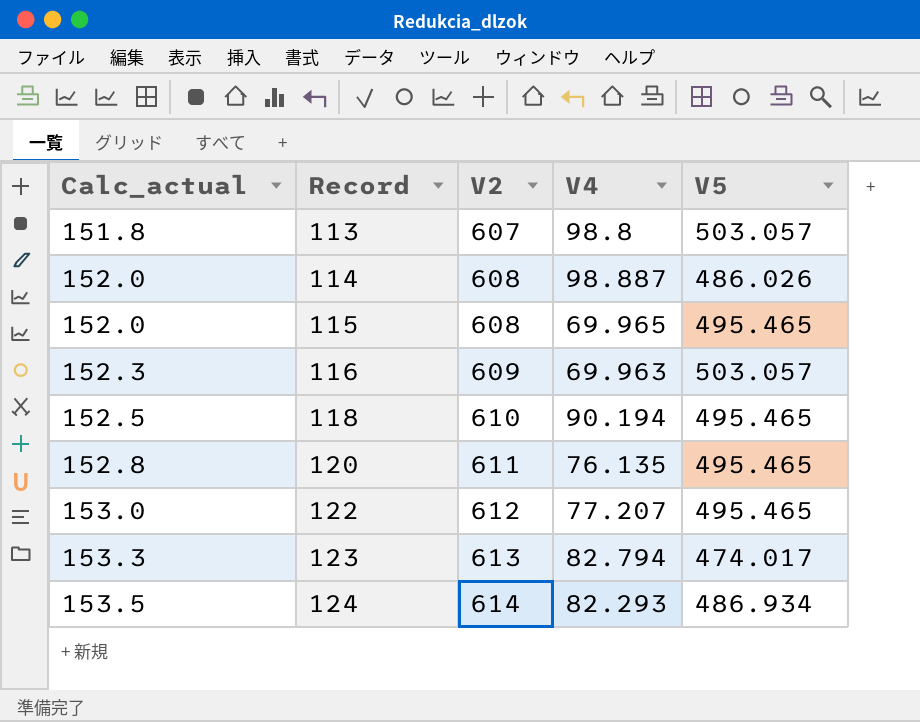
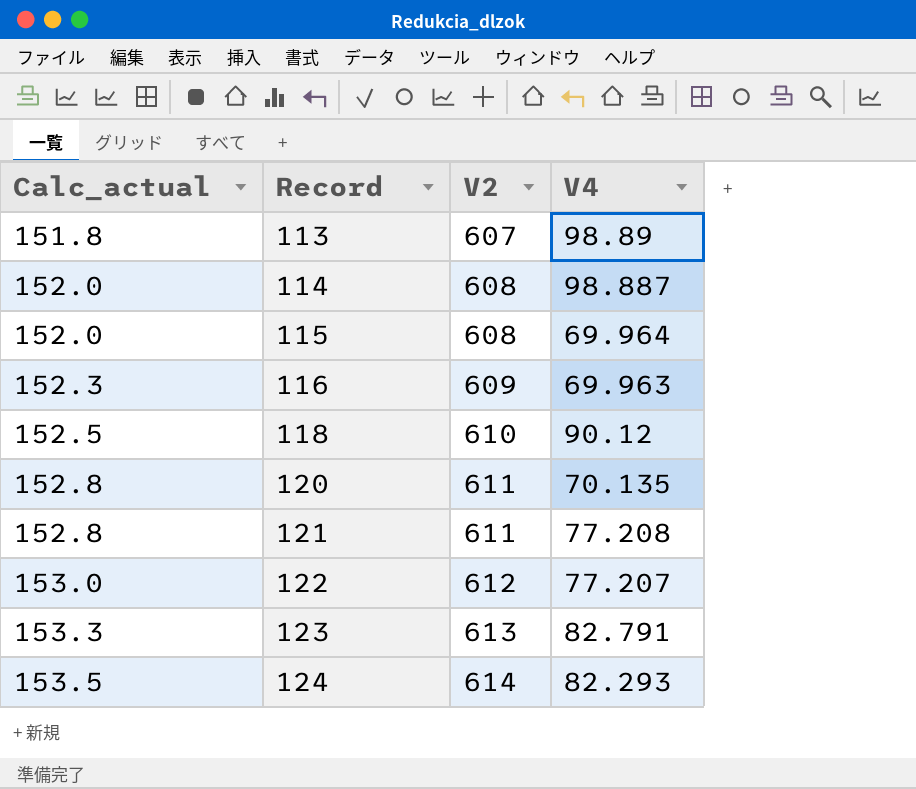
column V5 | position: 5 -> none
113 | V4: 98.8 -> 98.89
115 | V4: 69.965 -> 69.964
118 | V4: 90.194 -> 90.12
120 | V4: 76.135 -> 70.135
row 121: none -> 152.8 | 611 | 77.208
123 | V4: 82.794 -> 82.791

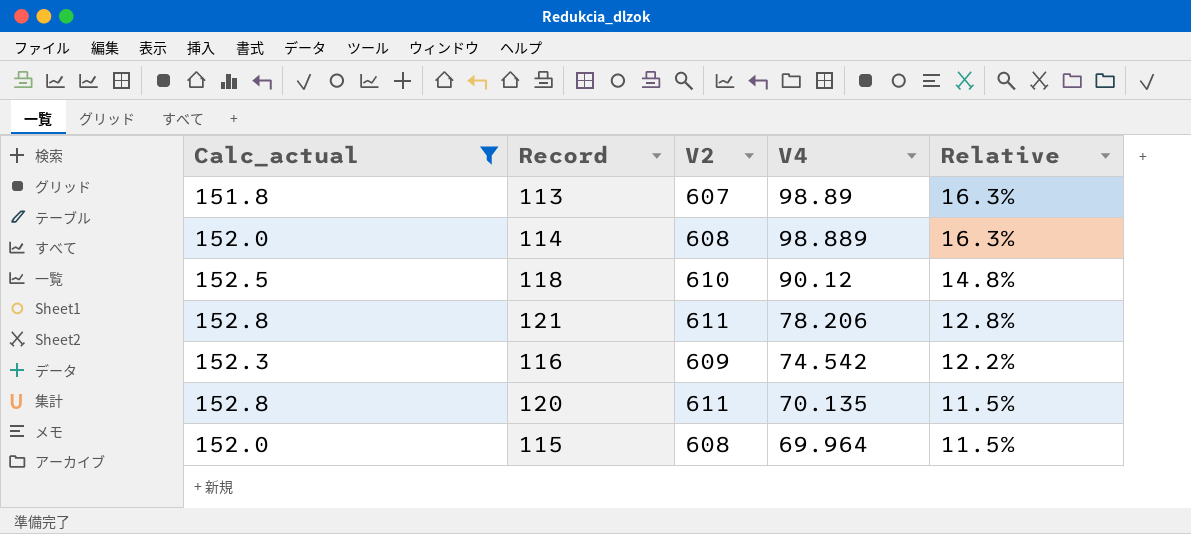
filter: none -> Calc_actual <= 152.8
row order: Calc_actual ascending -> V4 descending
column Relative | formula: none -> [V4] / [V2]
114 | V4: 98.887 -> 98.889
121 | V4: 77.208 -> 78.206
116 | V4: 69.963 -> 74.542

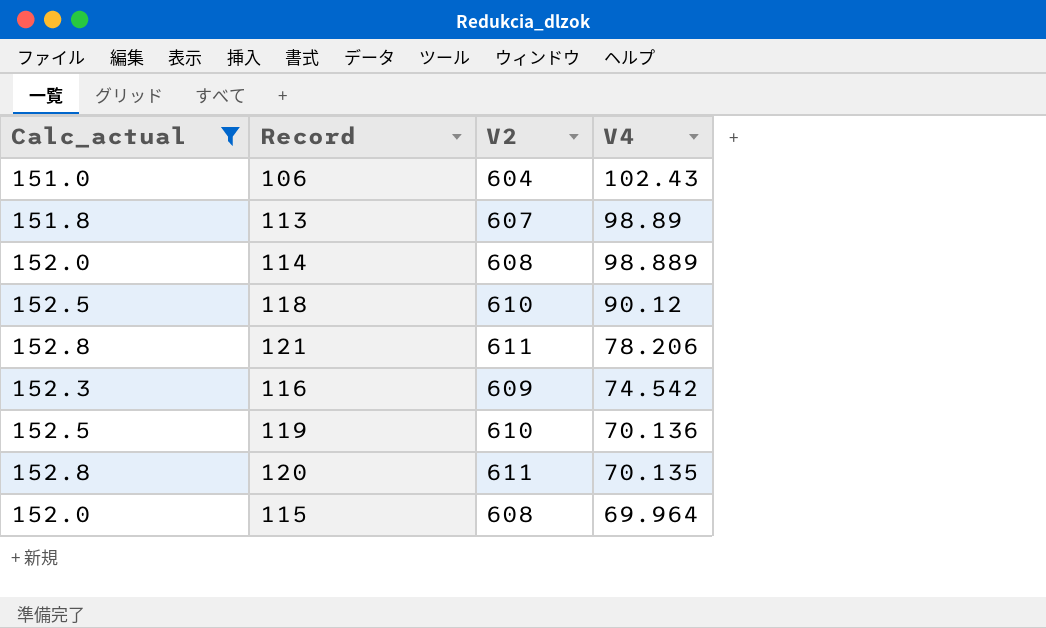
column Relative | formula: [V4] / [V2] -> none
row 106: none -> 151.0 | 604 | 102.43
row 119: none -> 152.5 | 610 | 70.136

